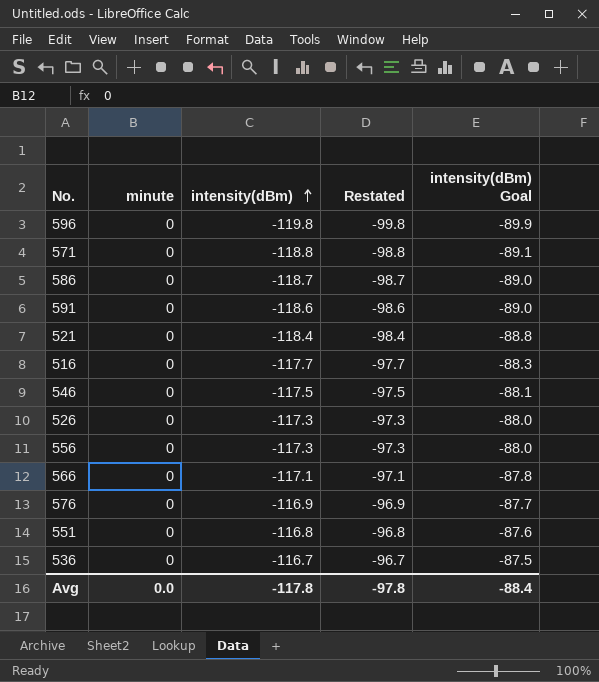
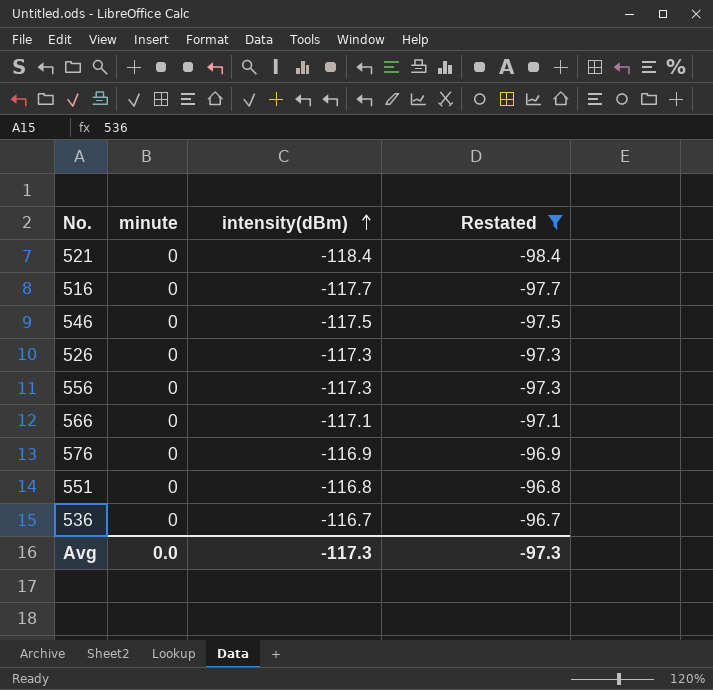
filter: none -> Restated >= -98.4
column intensity(dBm) Goal | formula: [intensity(dBm)] * 0.75 -> none
Avg | intensity(dBm): -117.8 -> -117.3
Avg | Restated: -97.8 -> -97.3

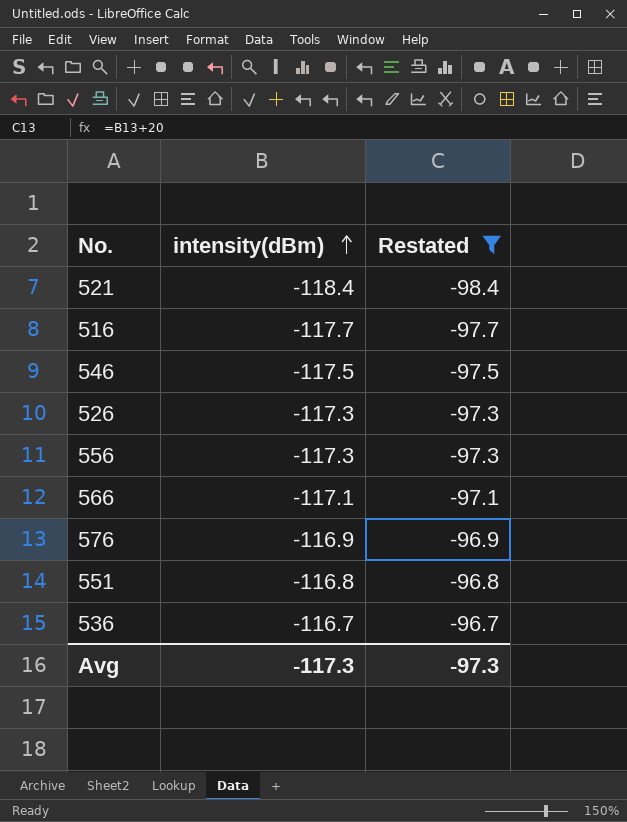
column minute | position: 2 -> none

